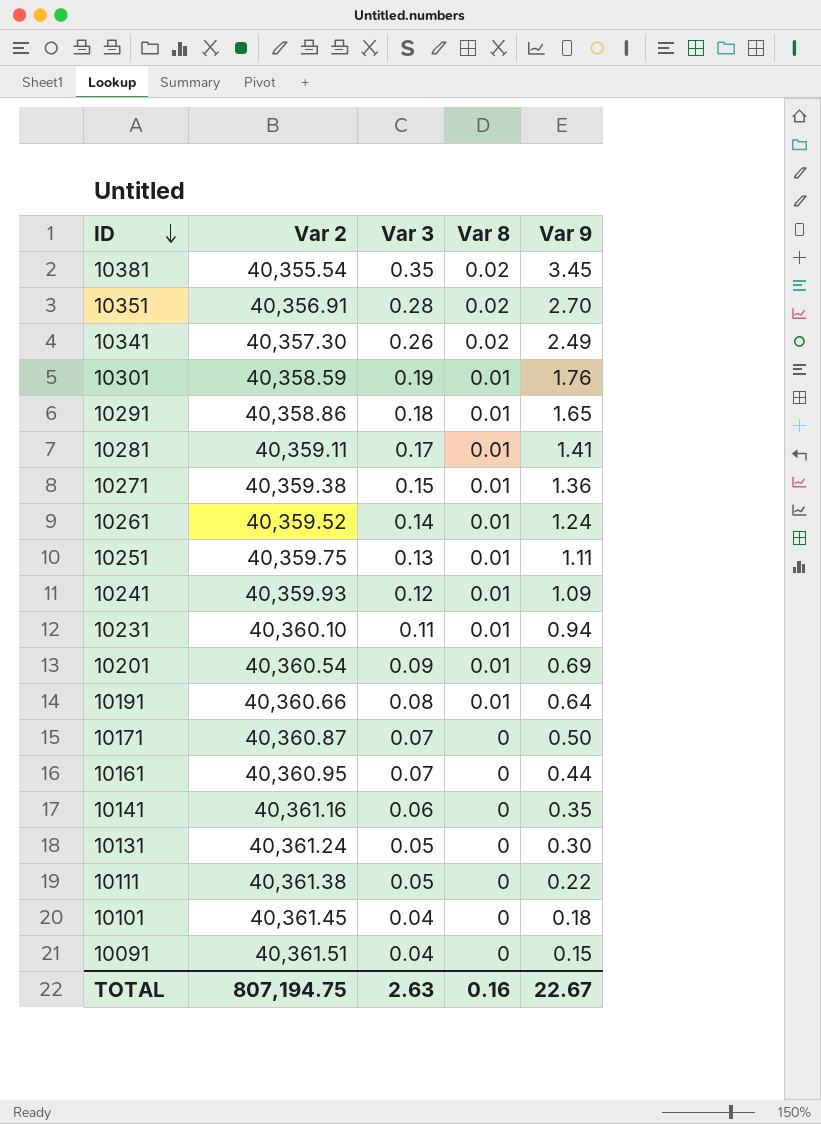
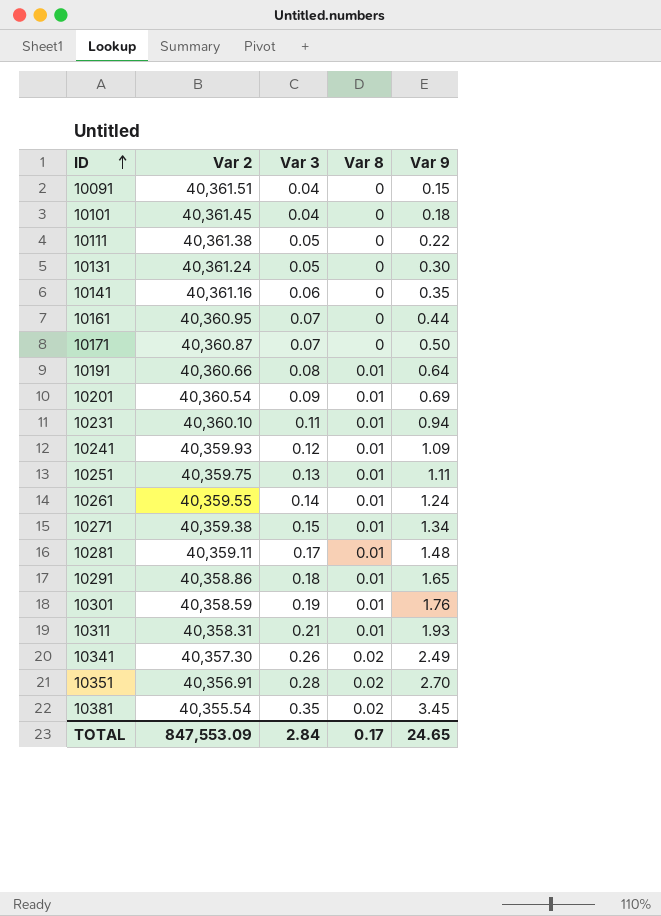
row order: ID descending -> ID ascending
10261 | Var 2: 40,359.52 -> 40,359.55
10271 | Var 9: 1.36 -> 1.34
10281 | Var 9: 1.41 -> 1.48
row 10311: none -> 40,358.31 | 0.21 | 0.01 | 1.93
TOTAL | Var 2: 807,194.75 -> 847,553.09
TOTAL | Var 3: 2.63 -> 2.84
TOTAL | Var 8: 0.16 -> 0.17
TOTAL | Var 9: 22.67 -> 24.65

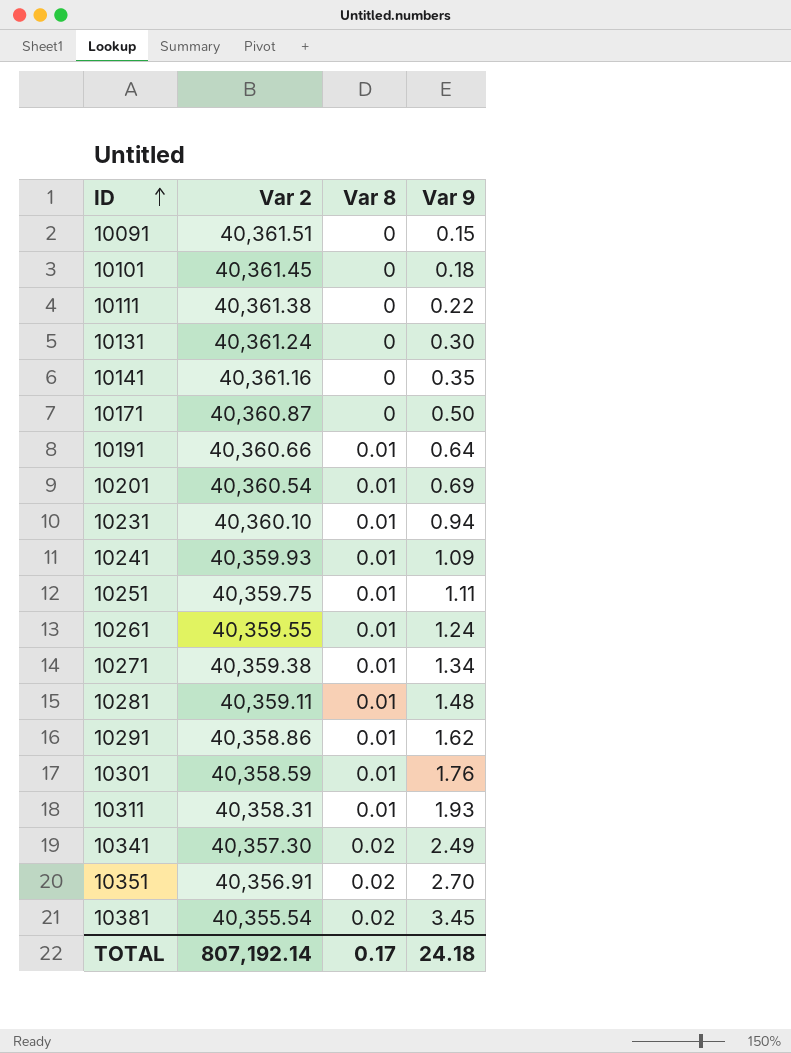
column Var 3 | position: 3 -> none
row 10161: 40,360.95 | 0.07 | 0 | 0.44 -> none
10291 | Var 9: 1.65 -> 1.62
TOTAL | Var 2: 847,553.09 -> 807,192.14
TOTAL | Var 9: 24.65 -> 24.18

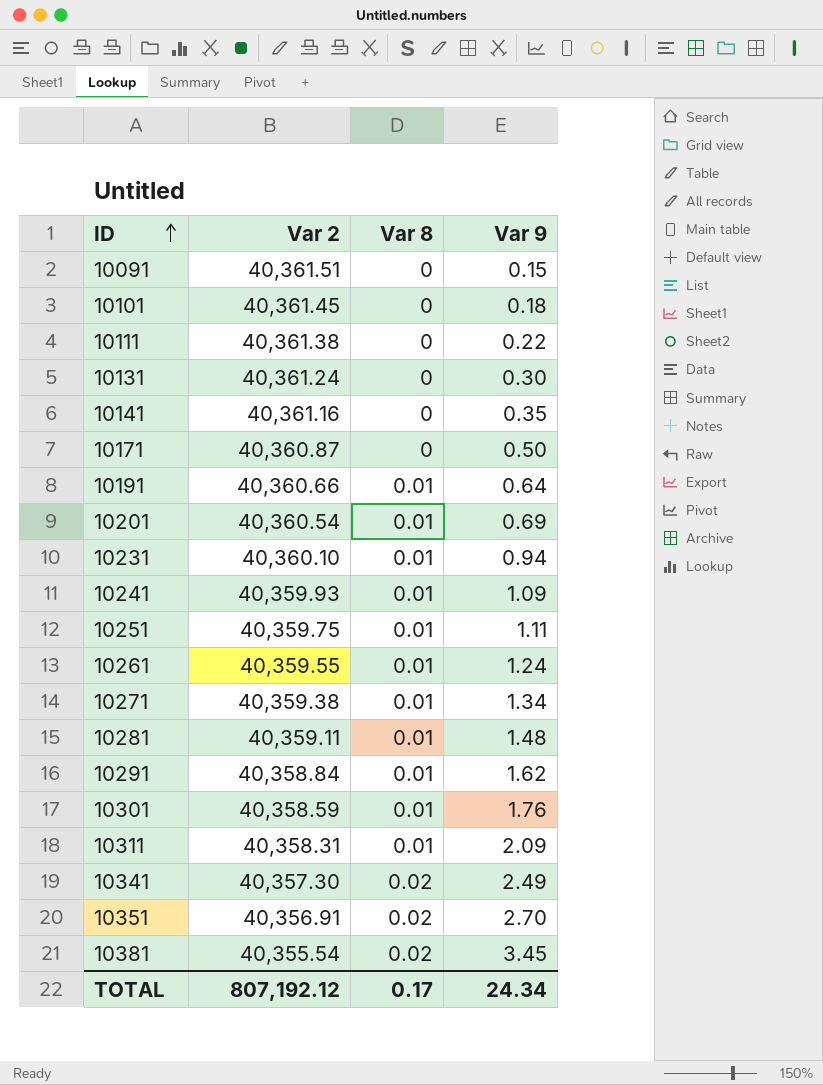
10291 | Var 2: 40,358.86 -> 40,358.84
10311 | Var 9: 1.93 -> 2.09
TOTAL | Var 2: 807,192.14 -> 807,192.12
TOTAL | Var 9: 24.18 -> 24.34

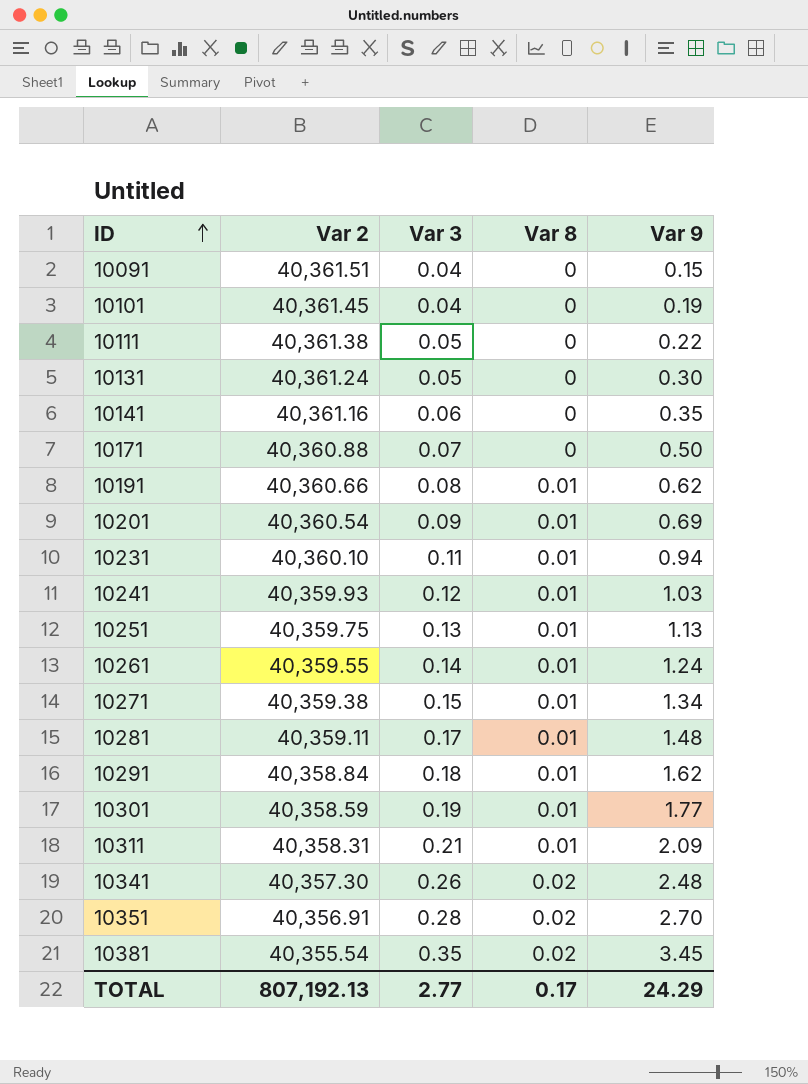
column Var 3 | position: none -> 3
10101 | Var 9: 0.18 -> 0.19
10171 | Var 2: 40,360.87 -> 40,360.88
10191 | Var 9: 0.64 -> 0.62
10241 | Var 9: 1.09 -> 1.03
10251 | Var 9: 1.11 -> 1.13
10301 | Var 9: 1.76 -> 1.77
10341 | Var 9: 2.49 -> 2.48
TOTAL | Var 2: 807,192.12 -> 807,192.13
TOTAL | Var 9: 24.34 -> 24.29

